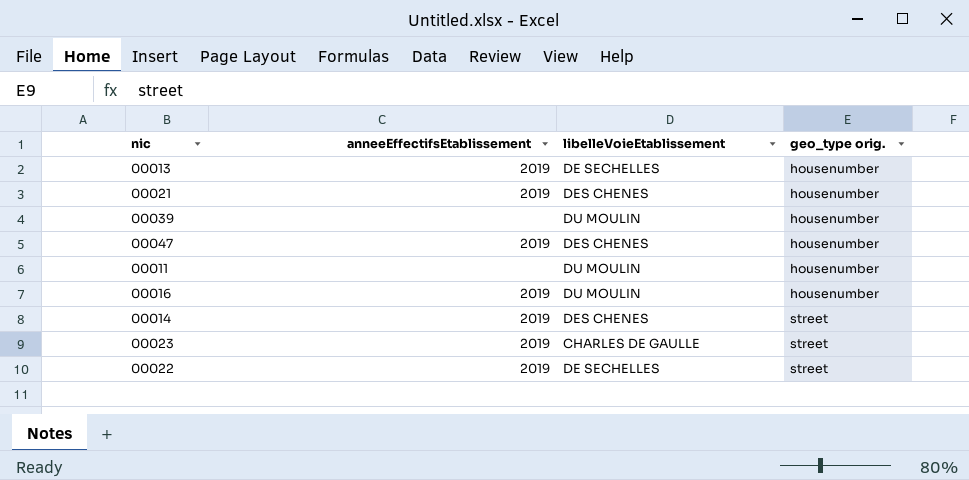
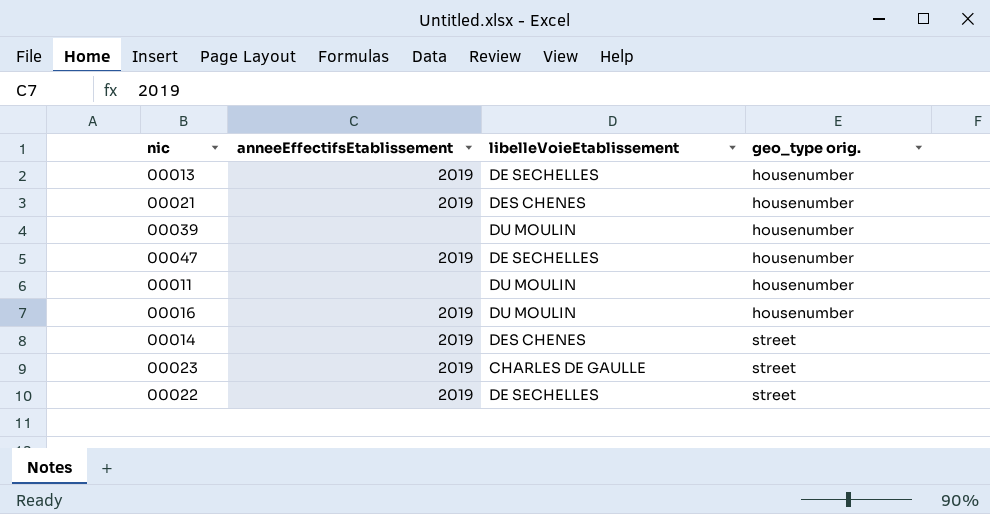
00047 | libelleVoieEtablissement: DES CHENES -> DE SECHELLES

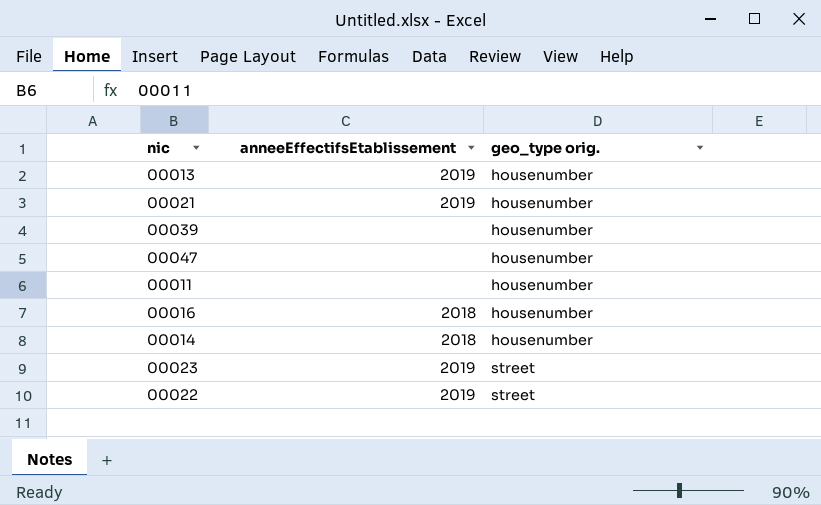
column libelleVoieEtablissement | position: 3 -> none
00047 | anneeEffectifsEtablissement: 2019 -> none
00016 | anneeEffectifsEtablissement: 2019 -> 2018
00014 | anneeEffectifsEtablissement: 2019 -> 2018
00014 | geo_type orig.: street -> housenumber

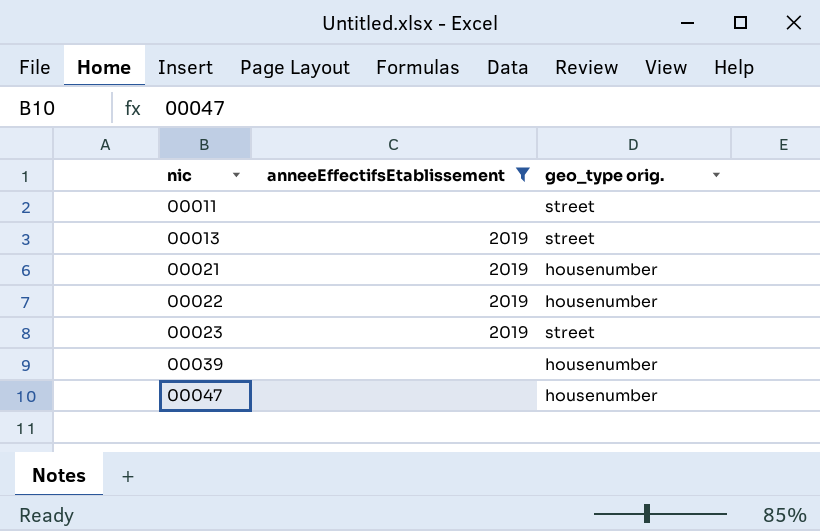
filter: none -> anneeEffectifsEtablissement != 2018
row order: geo_type orig. ascending -> nic ascending
00011 | geo_type orig.: housenumber -> street
00013 | geo_type orig.: housenumber -> street
00022 | geo_type orig.: street -> housenumber

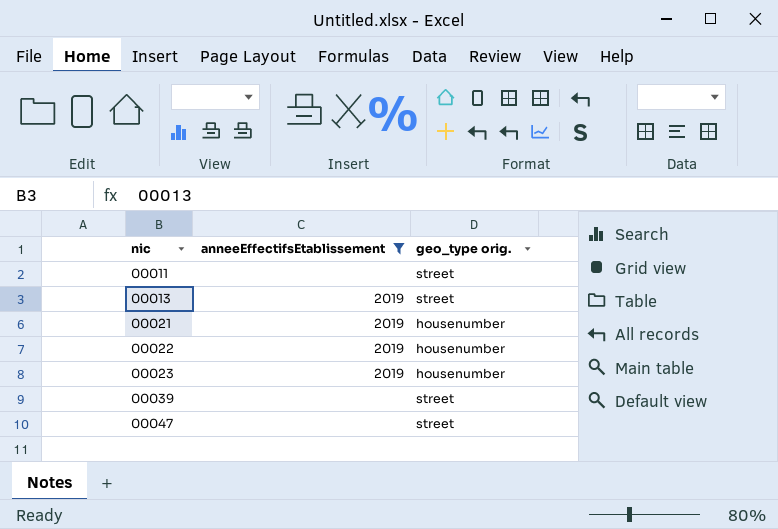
00023 | geo_type orig.: street -> housenumber
00039 | geo_type orig.: housenumber -> street
00047 | geo_type orig.: housenumber -> street

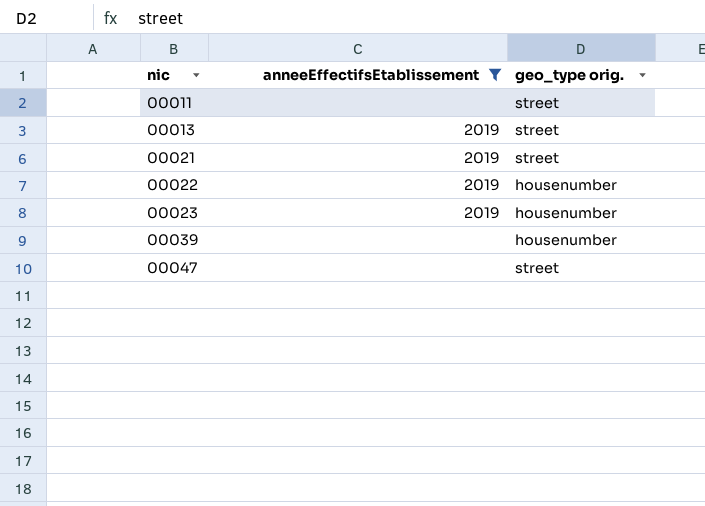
00021 | geo_type orig.: housenumber -> street
00039 | geo_type orig.: street -> housenumber

